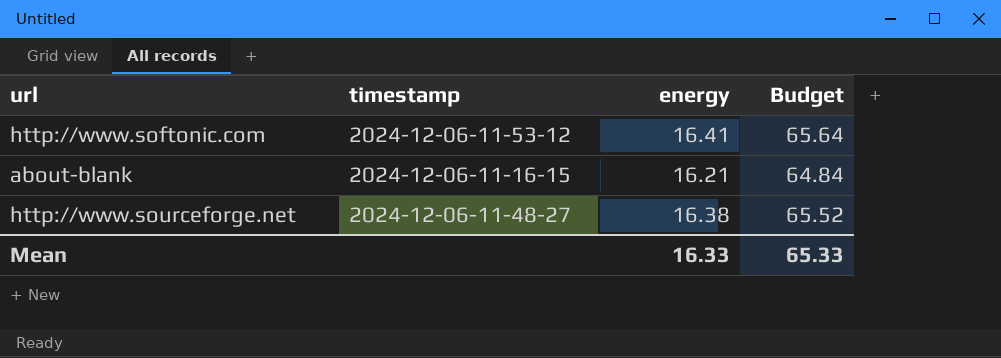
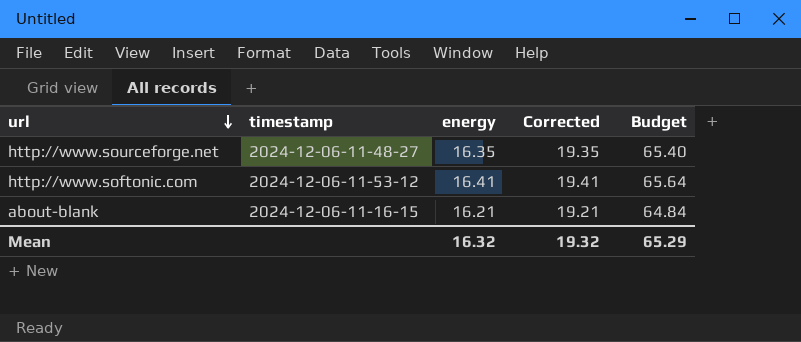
row order: none -> url descending
column Corrected | formula: none -> [energy] + 3
http://www.sourceforge.net | energy: 16.38 -> 16.35
http://www.sourceforge.net | Budget: 65.52 -> 65.40
Mean | energy: 16.33 -> 16.32
Mean | Budget: 65.33 -> 65.29

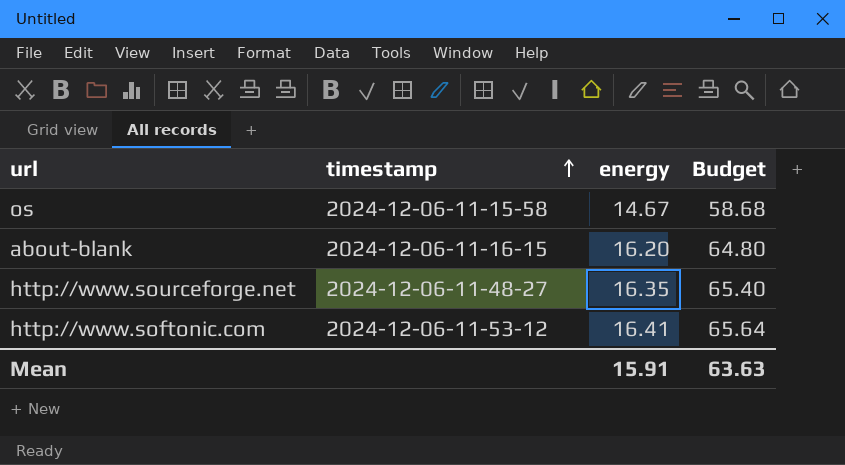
row order: url descending -> timestamp ascending
column Corrected | formula: [energy] + 3 -> none
row os: none -> 2024-12-06-11-15-58 | 14.67 | 58.68
about-blank | energy: 16.21 -> 16.20
about-blank | Budget: 64.84 -> 64.80
Mean | energy: 16.32 -> 15.91
Mean | Budget: 65.29 -> 63.63

